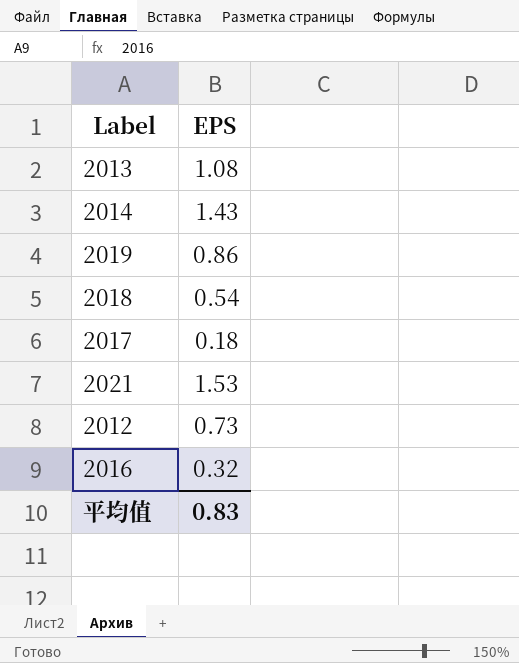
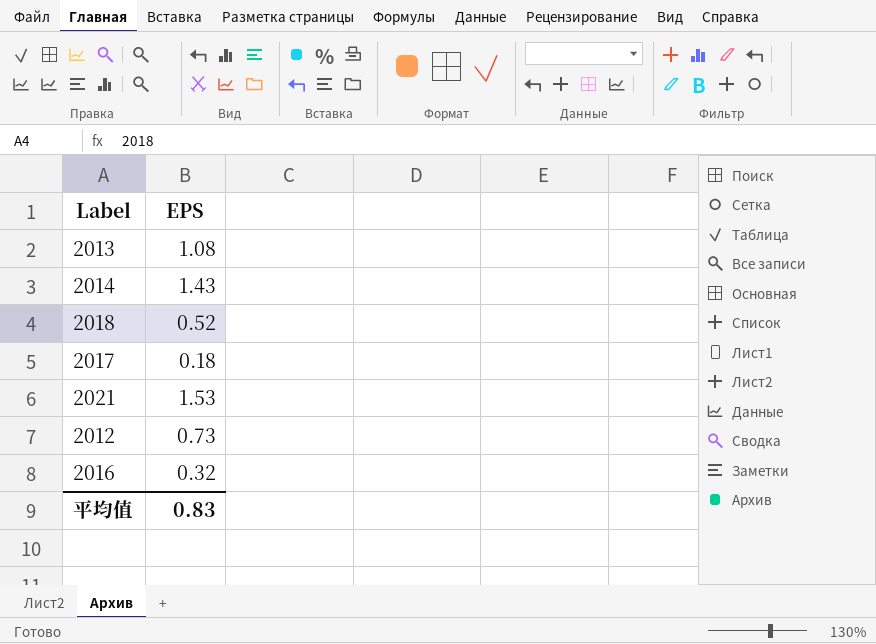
row 2019: 0.86 -> none
2018 | EPS: 0.54 -> 0.52

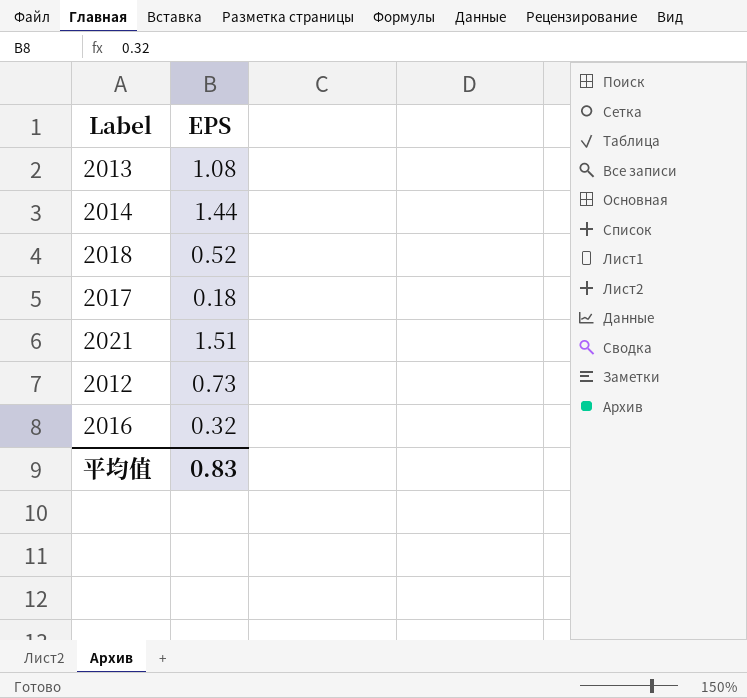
2014 | EPS: 1.43 -> 1.44
2021 | EPS: 1.53 -> 1.51

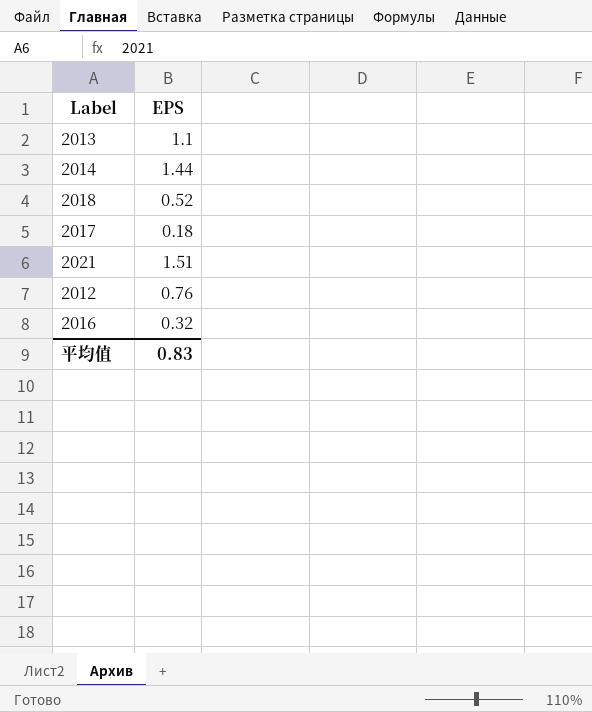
2013 | EPS: 1.08 -> 1.1
2012 | EPS: 0.73 -> 0.76

